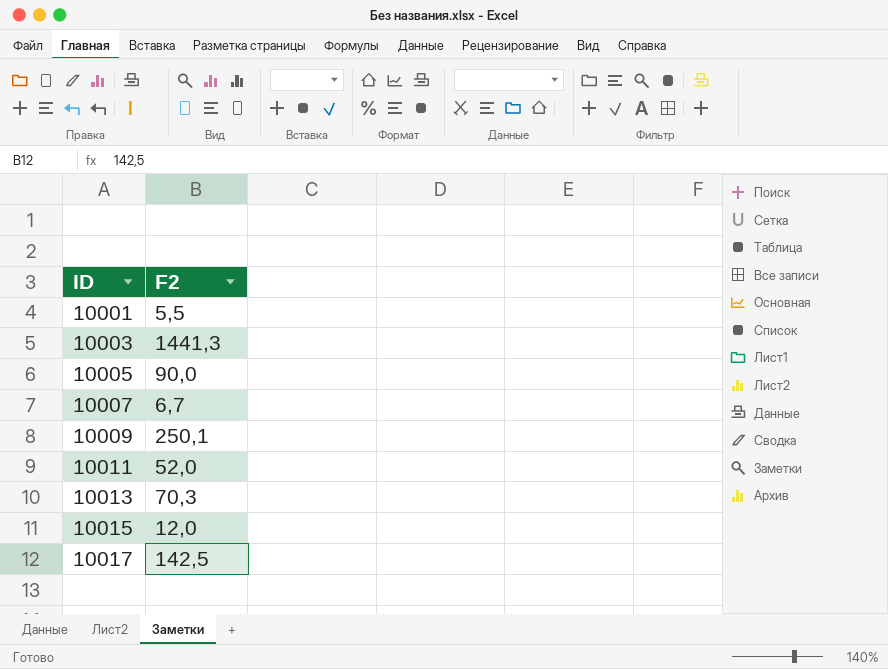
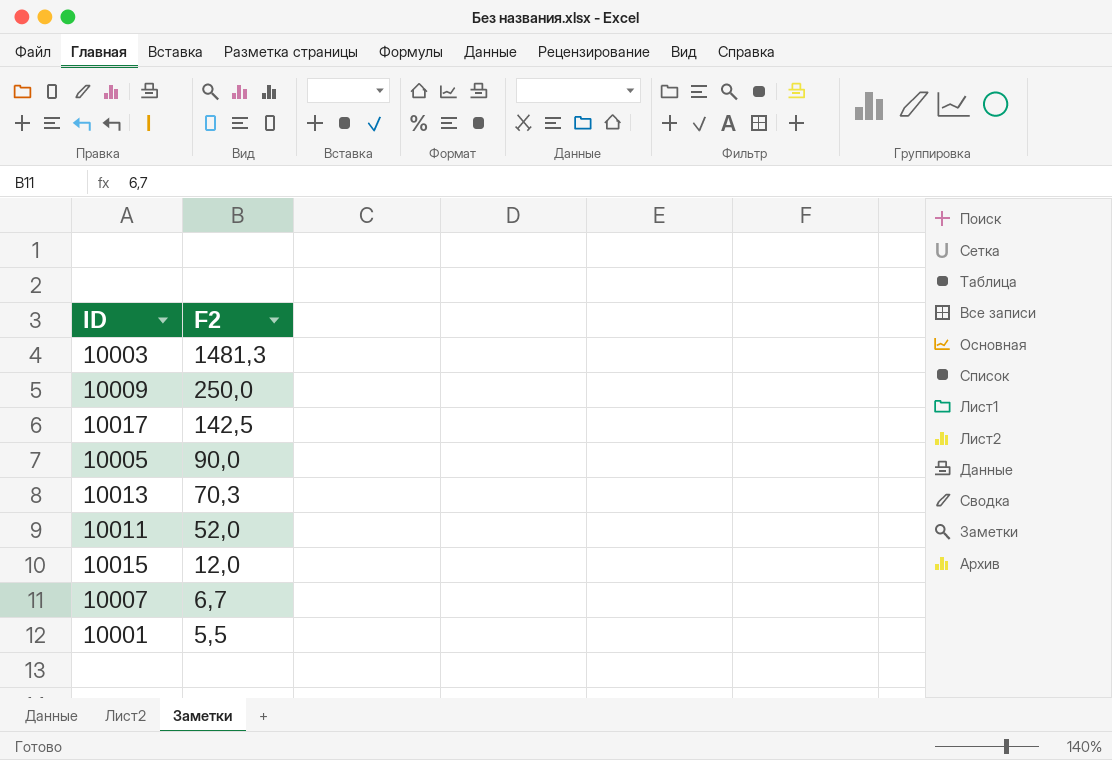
row order: ID ascending -> F2 descending
10003 | F2: 1441,3 -> 1481,3
10009 | F2: 250,1 -> 250,0

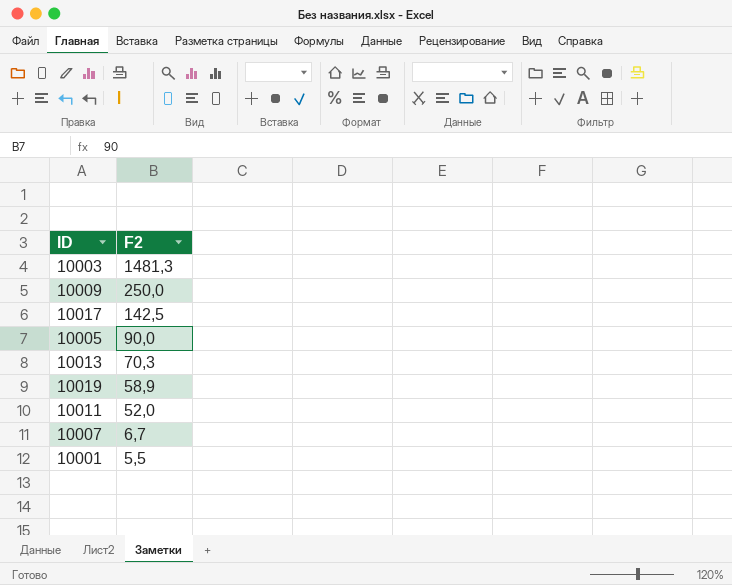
row 10015: 12,0 -> none
row 10019: none -> 58,9

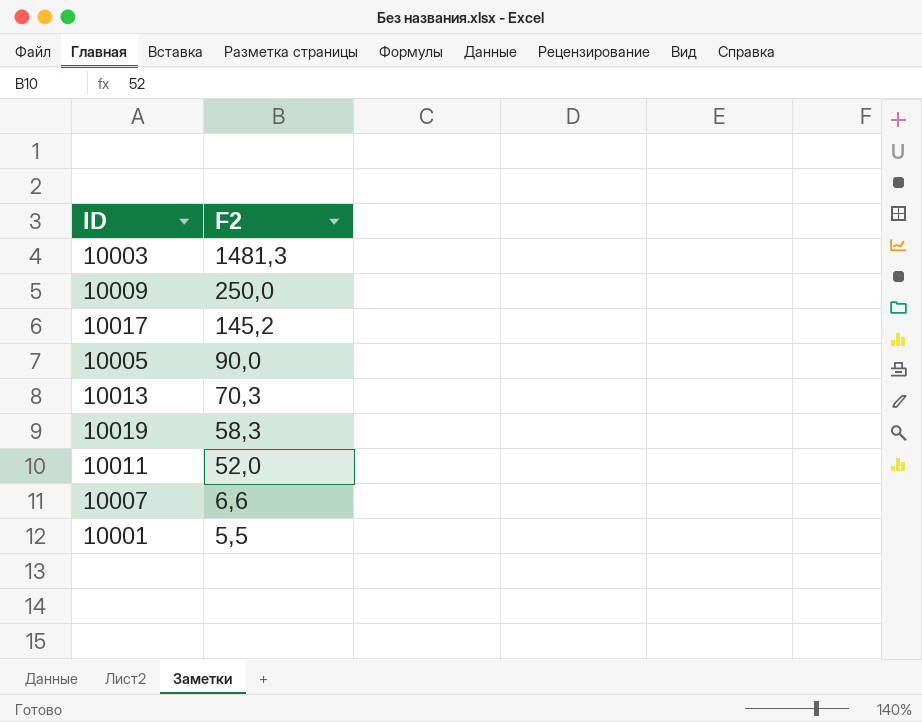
10017 | F2: 142,5 -> 145,2
10019 | F2: 58,9 -> 58,3
10007 | F2: 6,7 -> 6,6

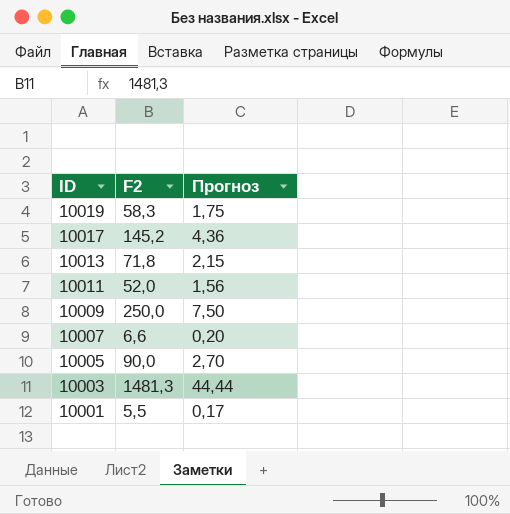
row order: F2 descending -> ID descending
column Прогноз | formula: none -> [F2] * 0,03
10013 | F2: 70,3 -> 71,8

